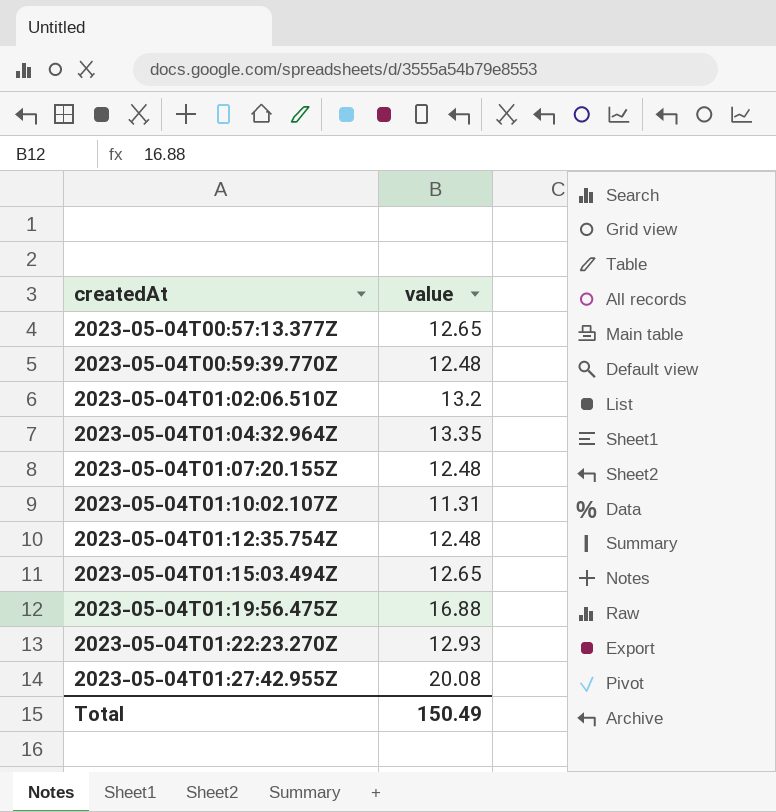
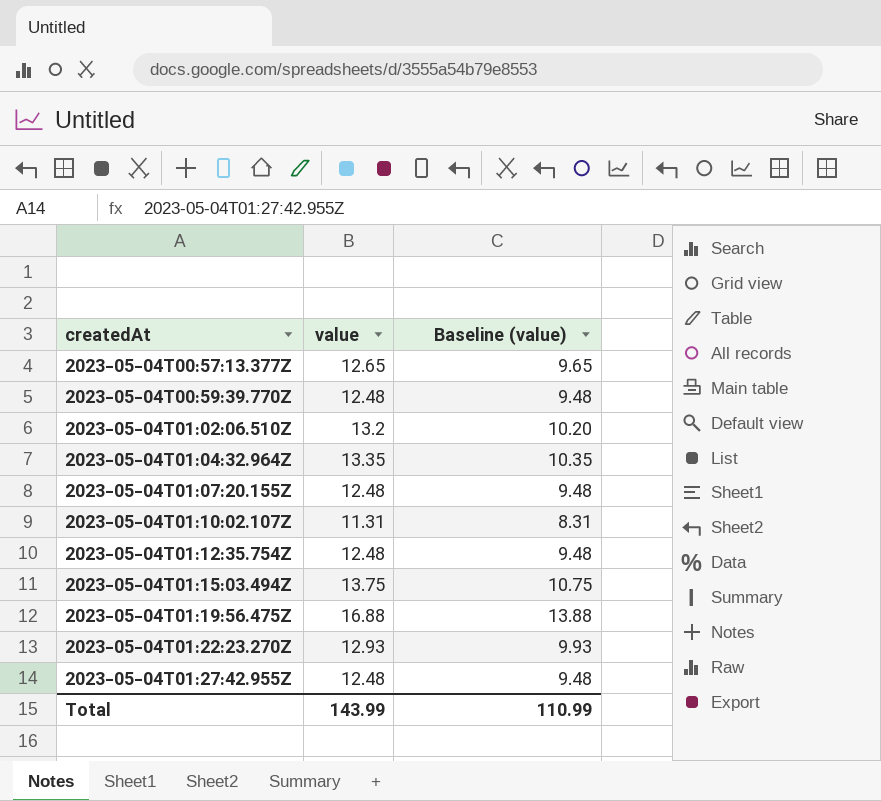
column Baseline (value) | formula: none -> [value] - 3
2023-05-04T01:15:03.494Z | value: 12.65 -> 13.75
2023-05-04T01:27:42.955Z | value: 20.08 -> 12.48
Total | value: 150.49 -> 143.99

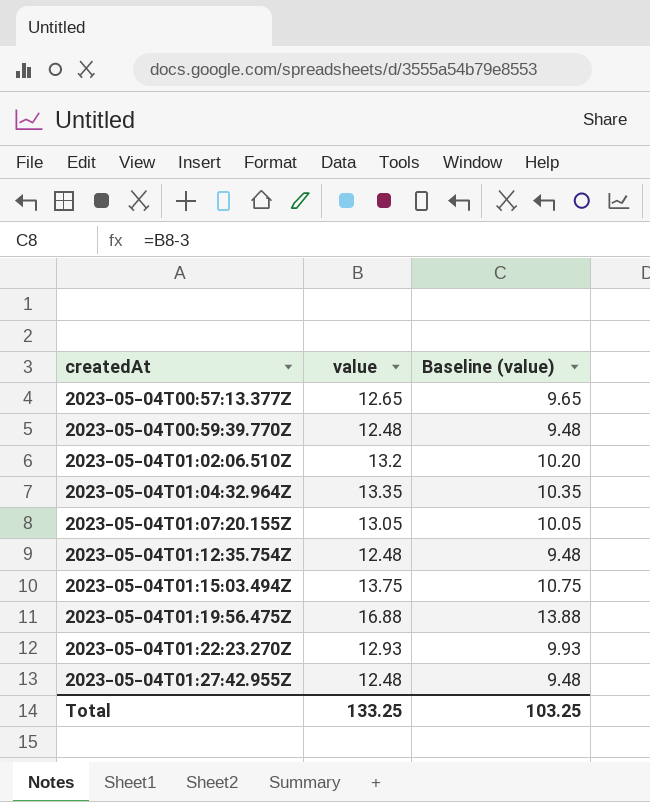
row 2023-05-04T01:10:02.107Z: 11.31 | 8.31 -> none
2023-05-04T01:07:20.155Z | value: 12.48 -> 13.05
2023-05-04T01:07:20.155Z | Baseline (value): 9.48 -> 10.05
Total | value: 143.99 -> 133.25
Total | Baseline (value): 110.99 -> 103.25

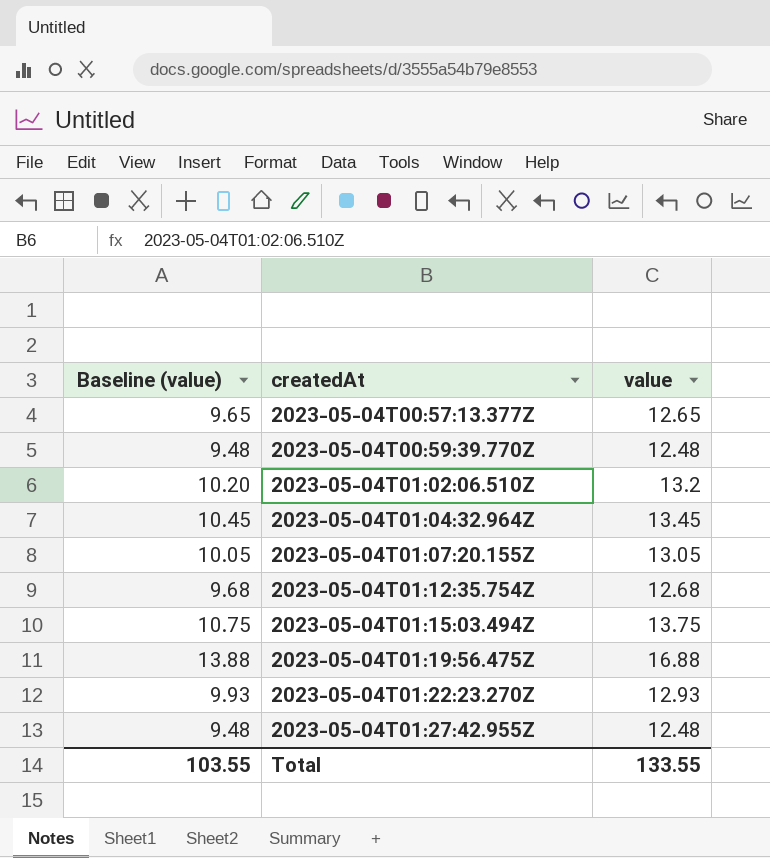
column Baseline (value) | position: 3 -> 1
2023-05-04T01:04:32.964Z | Baseline (value): 10.35 -> 10.45
2023-05-04T01:04:32.964Z | value: 13.35 -> 13.45
2023-05-04T01:12:35.754Z | Baseline (value): 9.48 -> 9.68
2023-05-04T01:12:35.754Z | value: 12.48 -> 12.68
Total | Baseline (value): 103.25 -> 103.55
Total | value: 133.25 -> 133.55

